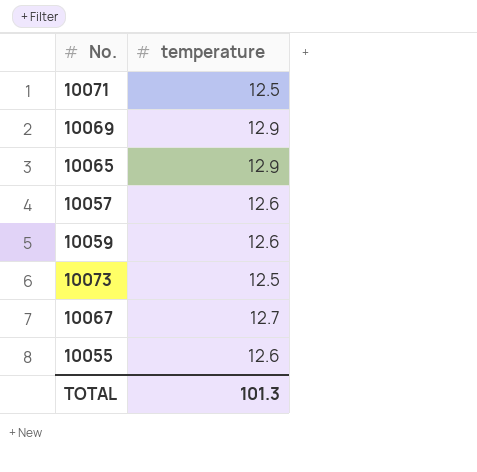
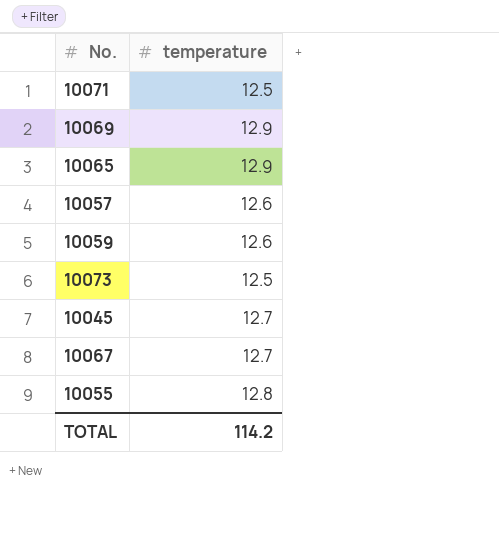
row 10045: none -> 12.7
10055 | temperature: 12.6 -> 12.8
TOTAL | temperature: 101.3 -> 114.2

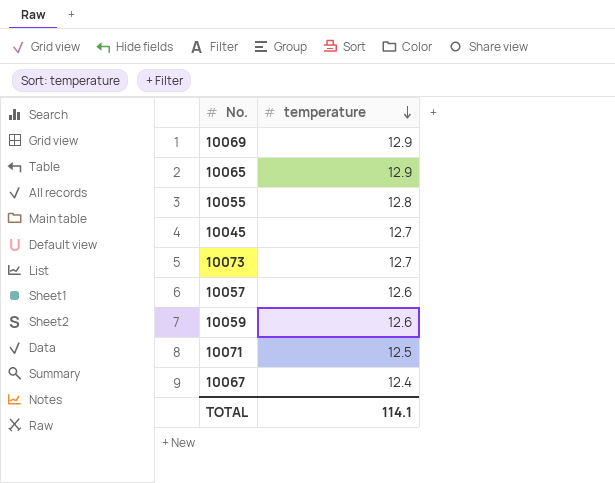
row order: none -> temperature descending
10073 | temperature: 12.5 -> 12.7
10067 | temperature: 12.7 -> 12.4
TOTAL | temperature: 114.2 -> 114.1

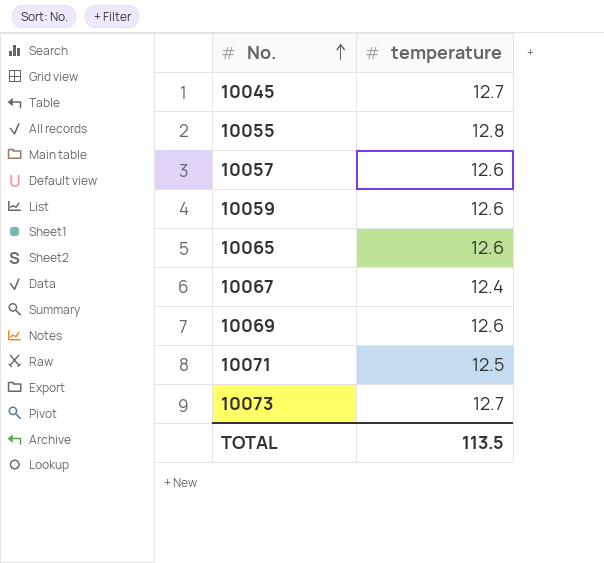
row order: temperature descending -> No. ascending
10065 | temperature: 12.9 -> 12.6
10069 | temperature: 12.9 -> 12.6
TOTAL | temperature: 114.1 -> 113.5

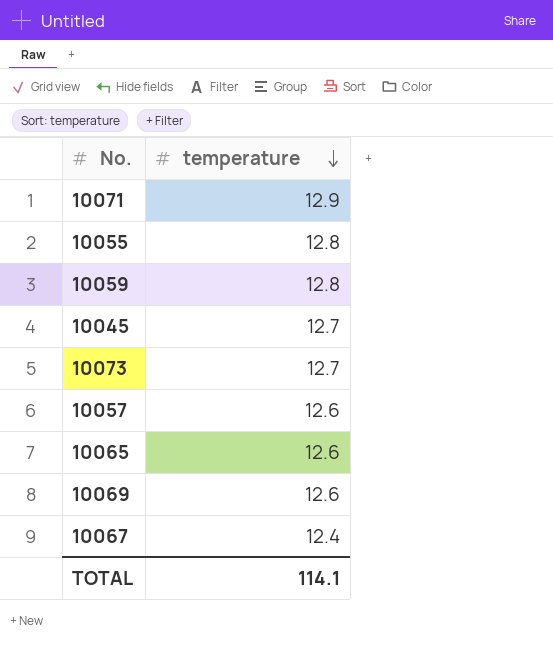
row order: No. ascending -> temperature descending
10071 | temperature: 12.5 -> 12.9
10059 | temperature: 12.6 -> 12.8
TOTAL | temperature: 113.5 -> 114.1

